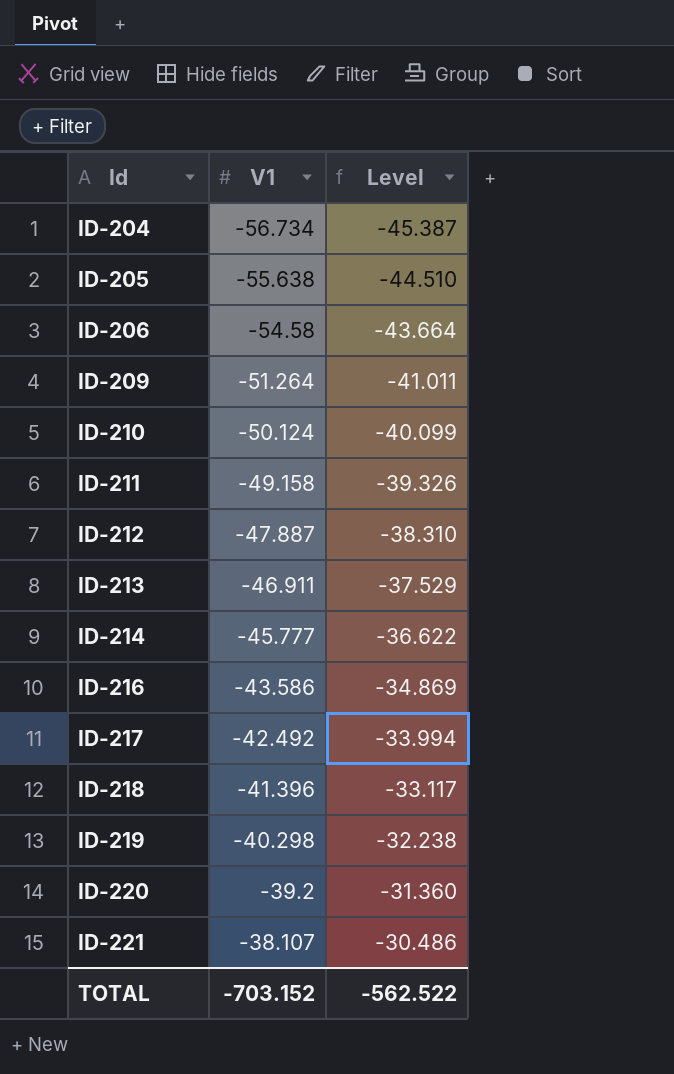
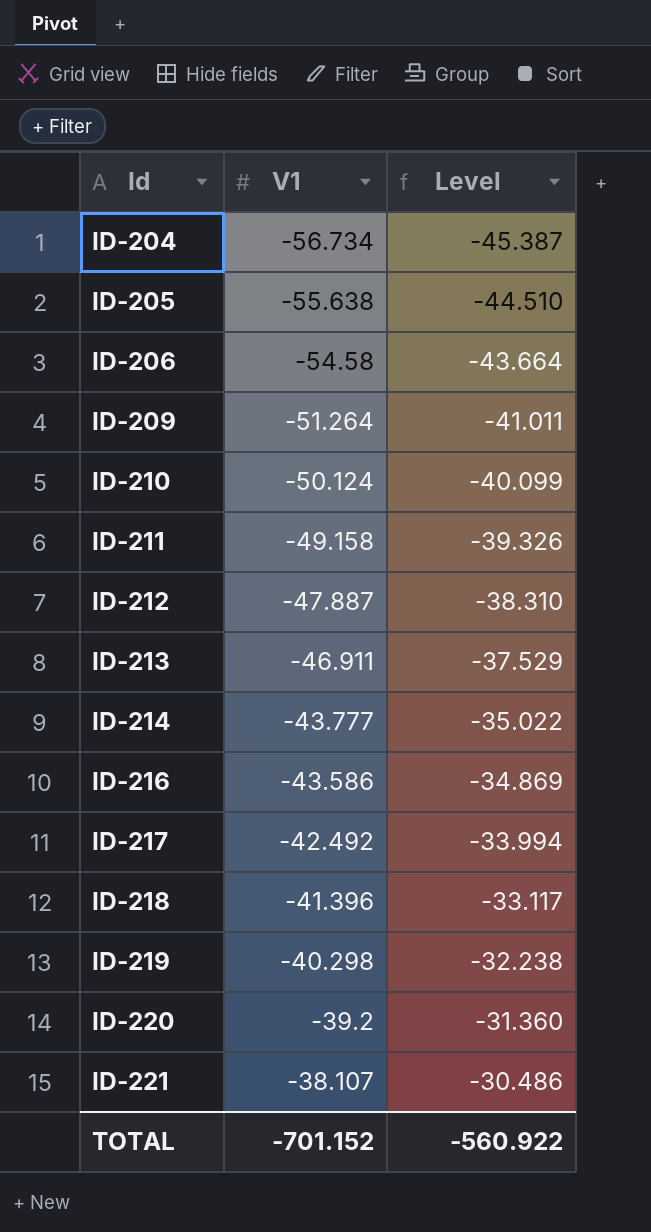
ID-214 | V1: -45.777 -> -43.777
ID-214 | Level: -36.622 -> -35.022
TOTAL | V1: -703.152 -> -701.152
TOTAL | Level: -562.522 -> -560.922

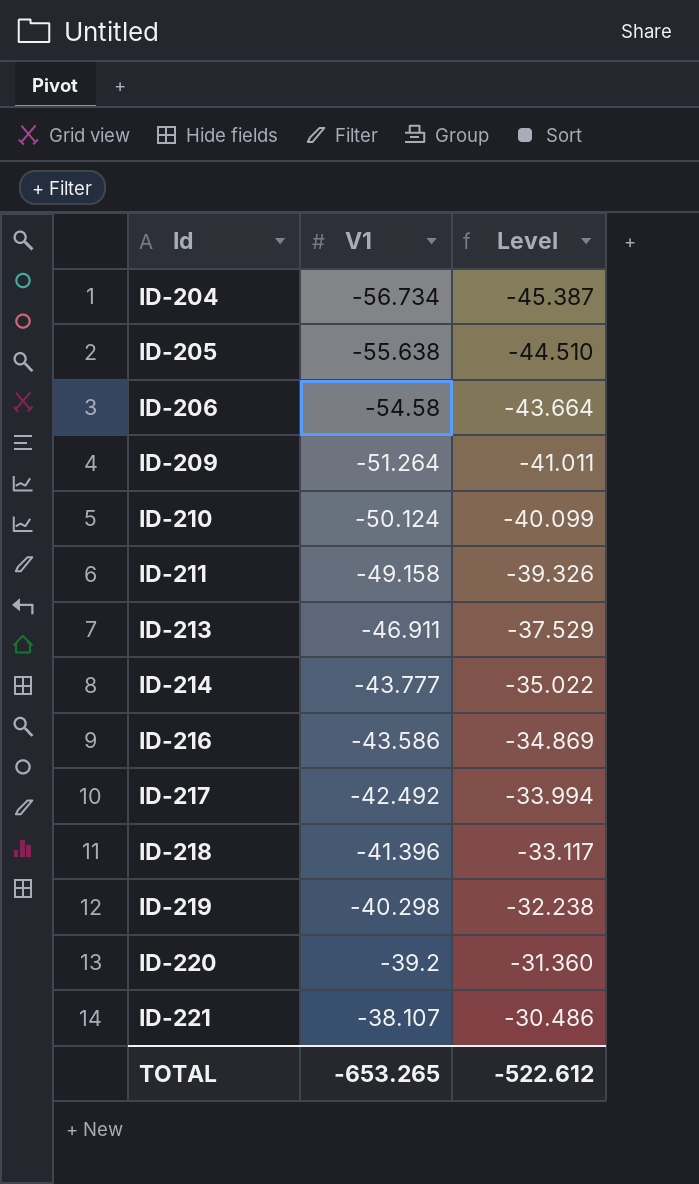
row ID-212: -47.887 | -38.310 -> none
TOTAL | V1: -701.152 -> -653.265
TOTAL | Level: -560.922 -> -522.612

